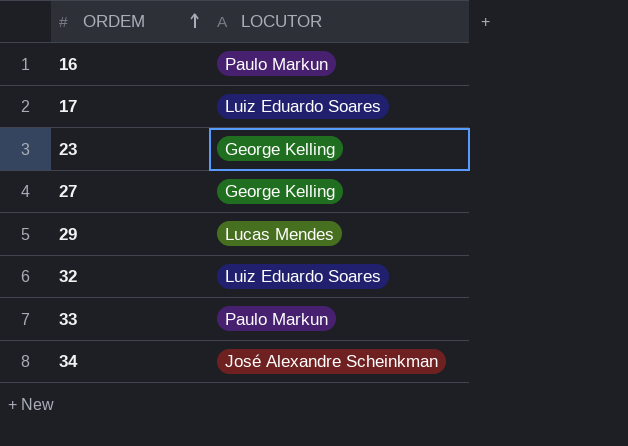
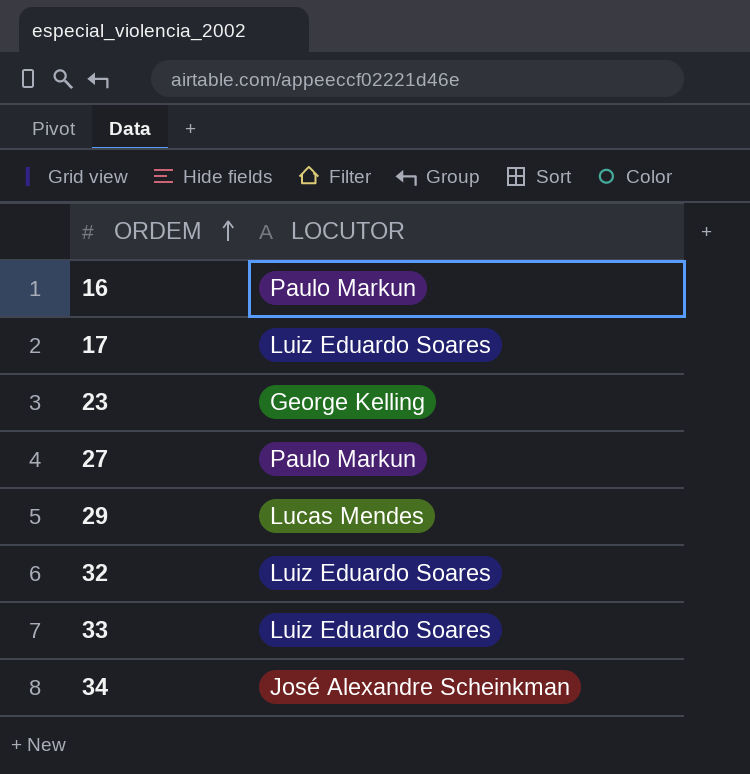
27 | LOCUTOR: George Kelling -> Paulo Markun
33 | LOCUTOR: Paulo Markun -> Luiz Eduardo Soares

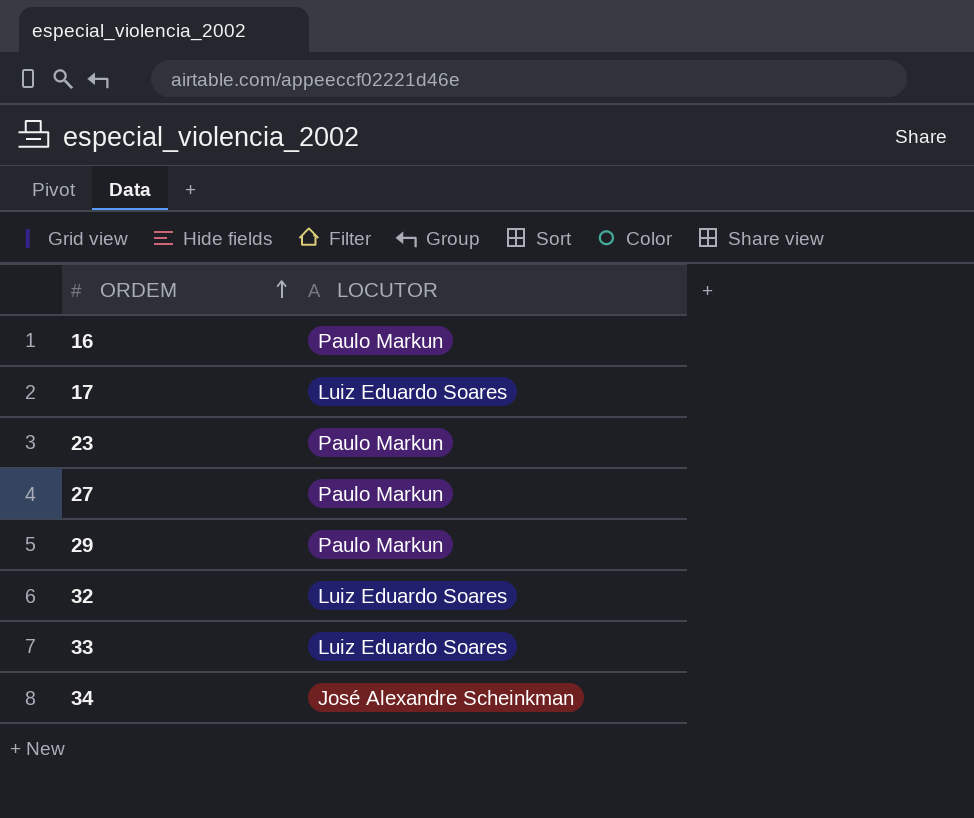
23 | LOCUTOR: George Kelling -> Paulo Markun
29 | LOCUTOR: Lucas Mendes -> Paulo Markun

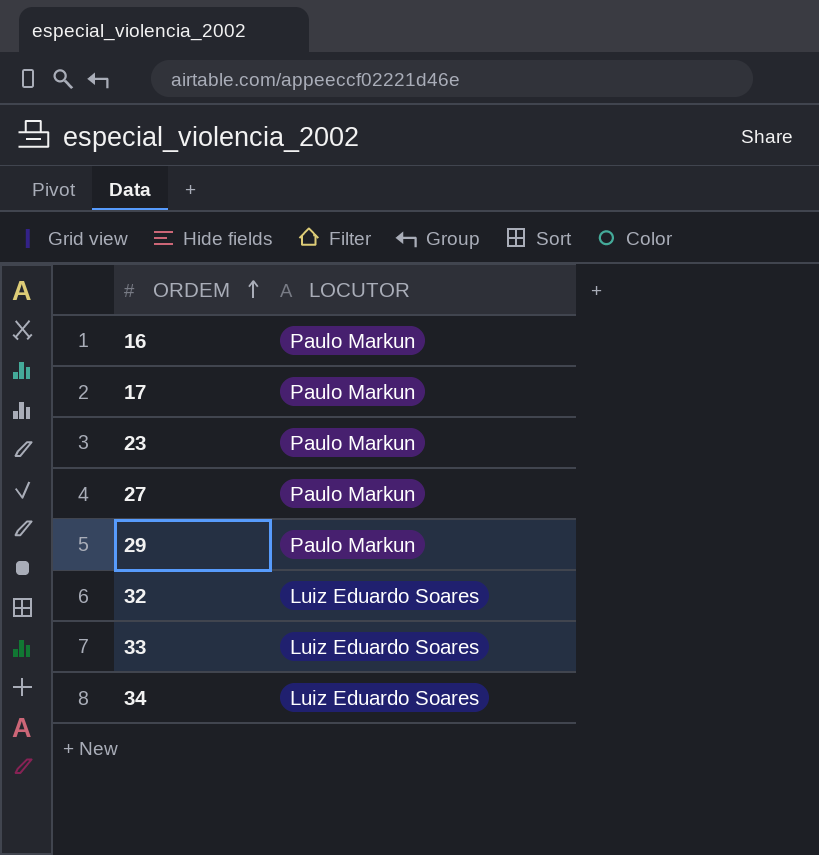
17 | LOCUTOR: Luiz Eduardo Soares -> Paulo Markun
34 | LOCUTOR: José Alexandre Scheinkman -> Luiz Eduardo Soares

